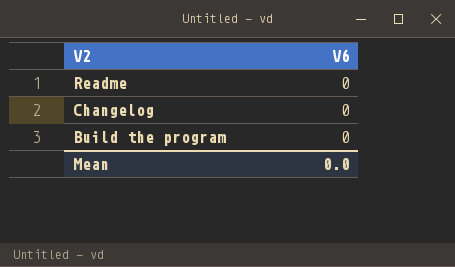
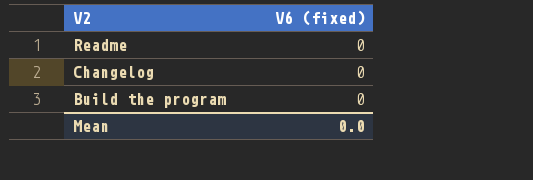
column name: V6 -> V6 (fixed)

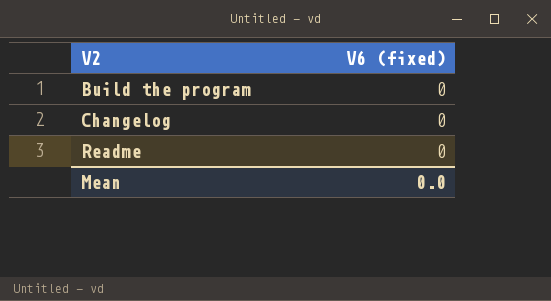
row order: V2 descending -> V2 ascending

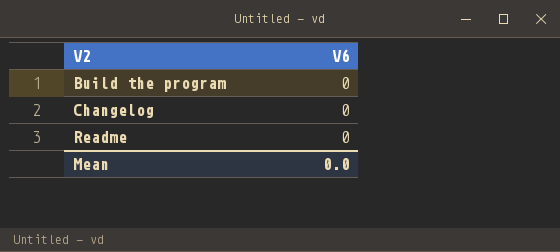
column name: V6 (fixed) -> V6

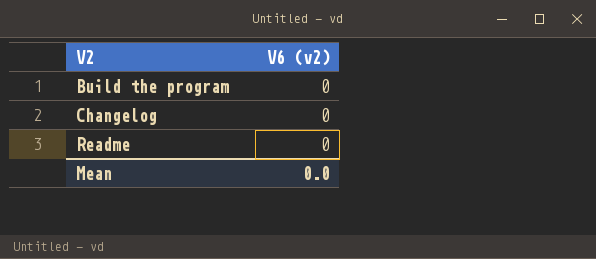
column name: V6 -> V6 (v2)

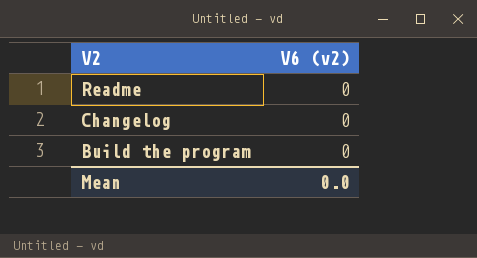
row order: V2 ascending -> V2 descending

